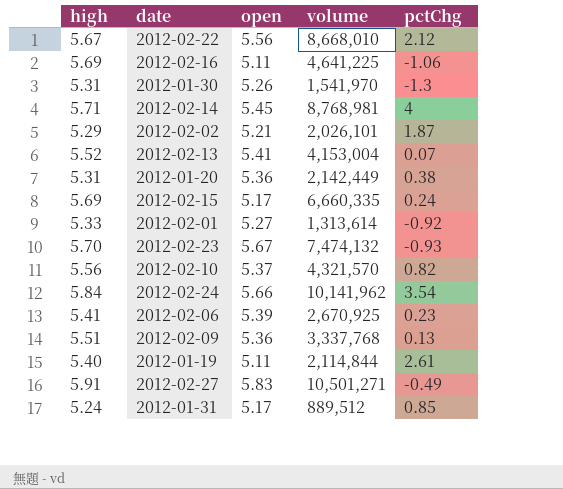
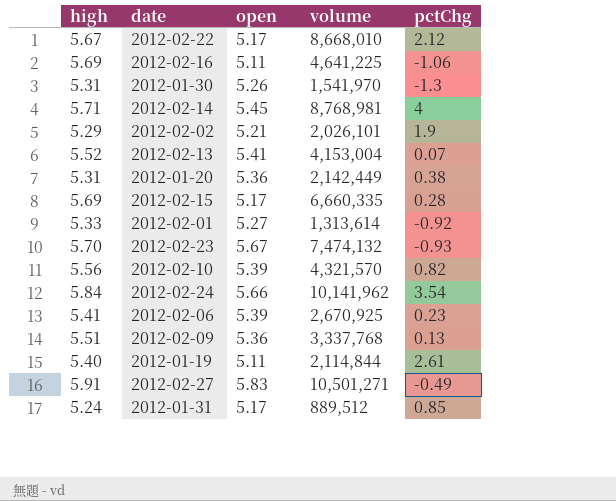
2012-02-22 | open: 5.56 -> 5.17
2012-02-02 | pctChg: 1.87 -> 1.9
2012-02-15 | pctChg: 0.24 -> 0.28
2012-02-10 | open: 5.37 -> 5.39

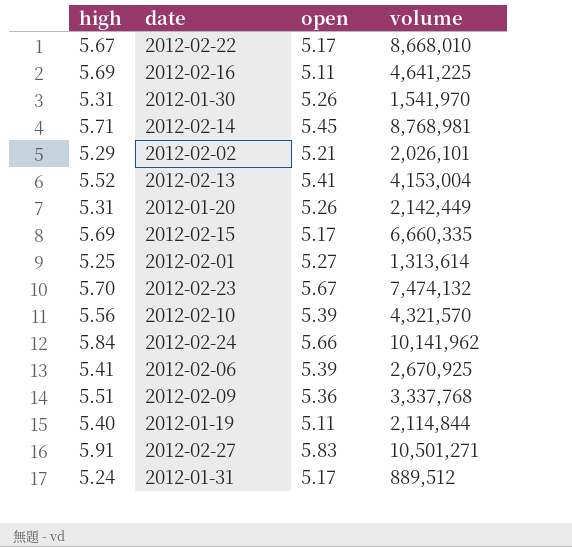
column pctChg | position: 5 -> none
2012-01-20 | open: 5.36 -> 5.26
2012-02-01 | high: 5.33 -> 5.25

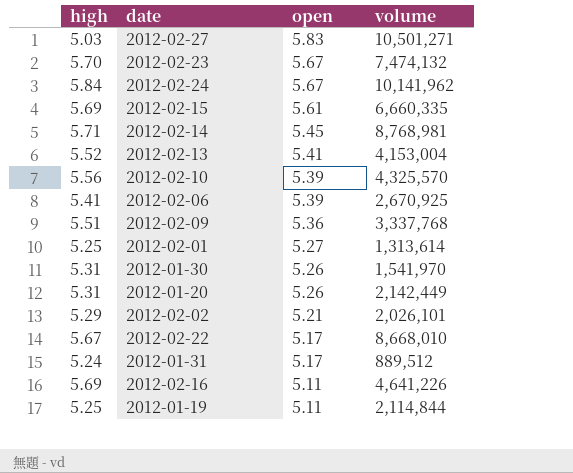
row order: none -> open descending
2012-02-27 | high: 5.91 -> 5.03
2012-02-24 | open: 5.66 -> 5.67
2012-02-15 | open: 5.17 -> 5.61
2012-02-10 | volume: 4,321,570 -> 4,325,570
2012-02-16 | volume: 4,641,225 -> 4,641,226
2012-01-19 | high: 5.40 -> 5.25

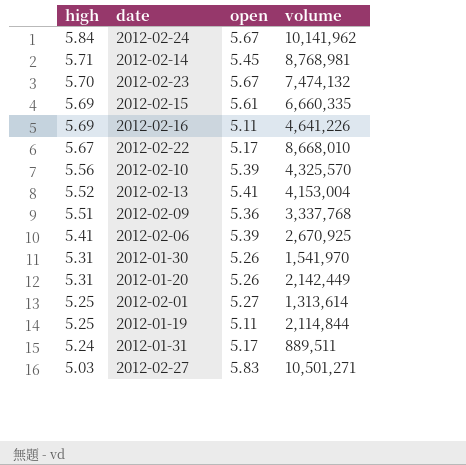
row order: open descending -> high descending
row 2012-02-02: 5.29 | 5.21 | 2,026,101 -> none
2012-01-31 | volume: 889,512 -> 889,511

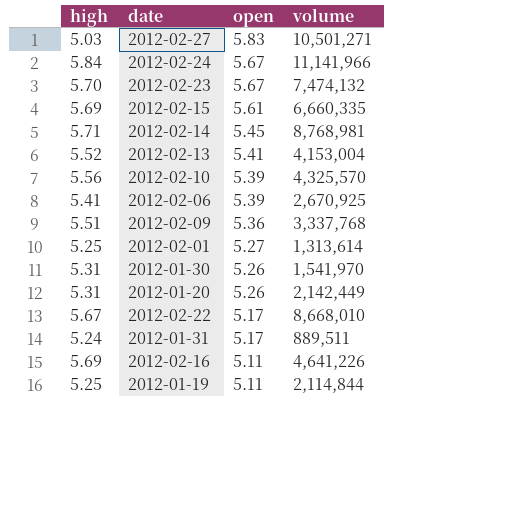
row order: high descending -> open descending
2012-02-24 | volume: 10,141,962 -> 11,141,966

